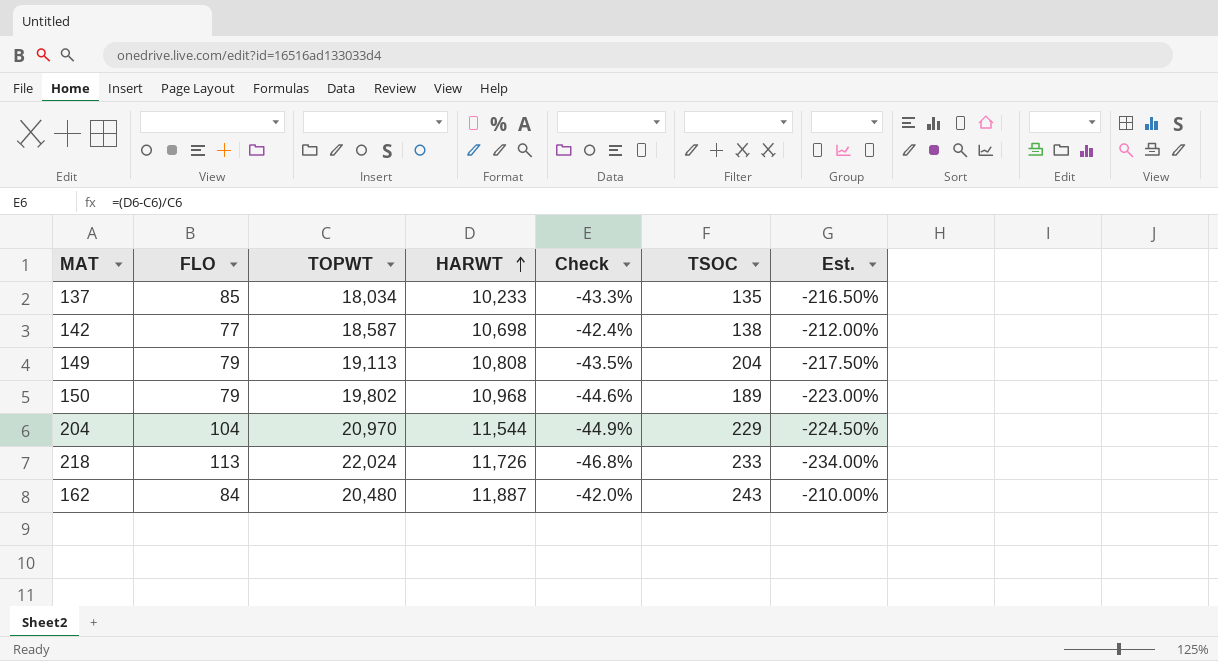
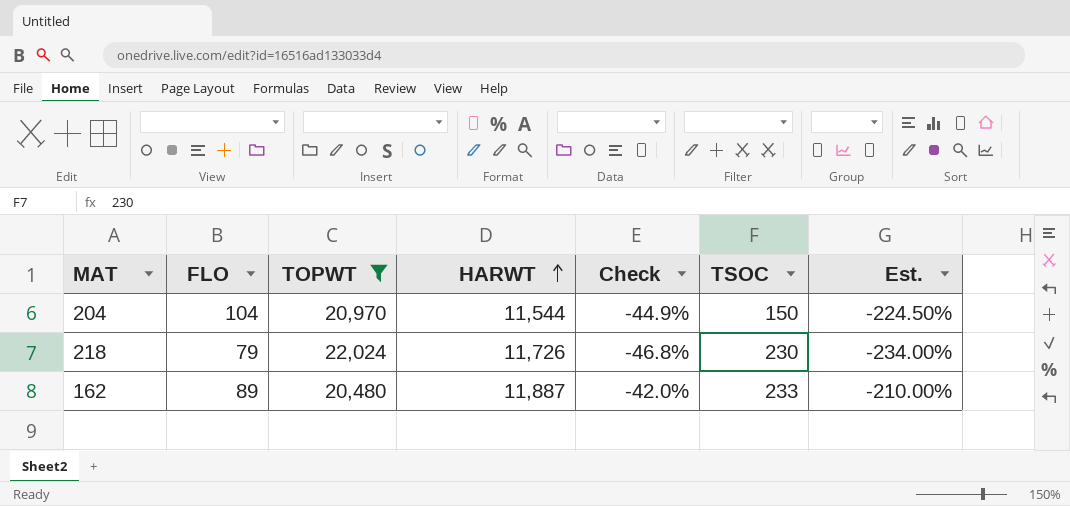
filter: none -> TOPWT >= 20,480
204 | TSOC: 229 -> 150
218 | FLO: 113 -> 79
218 | TSOC: 233 -> 230
162 | FLO: 84 -> 89
162 | TSOC: 243 -> 233

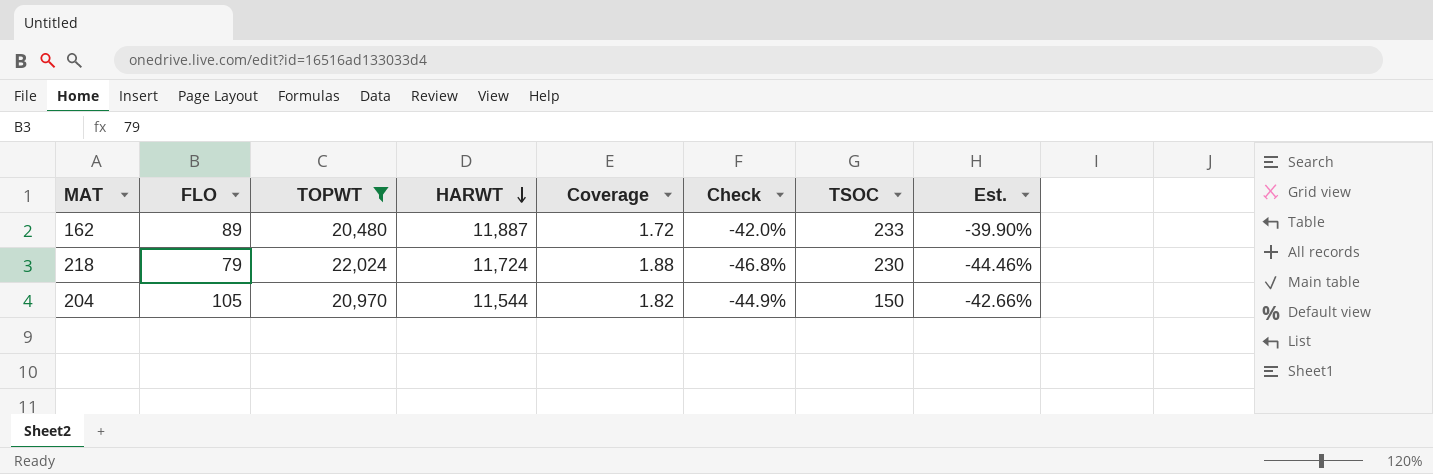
row order: HARWT ascending -> HARWT descending
column Coverage | formula: none -> [TOPWT] / [HARWT]
column Est. | formula: [Check] * 5 -> [Check] * 0.95
218 | HARWT: 11,726 -> 11,724
204 | FLO: 104 -> 105

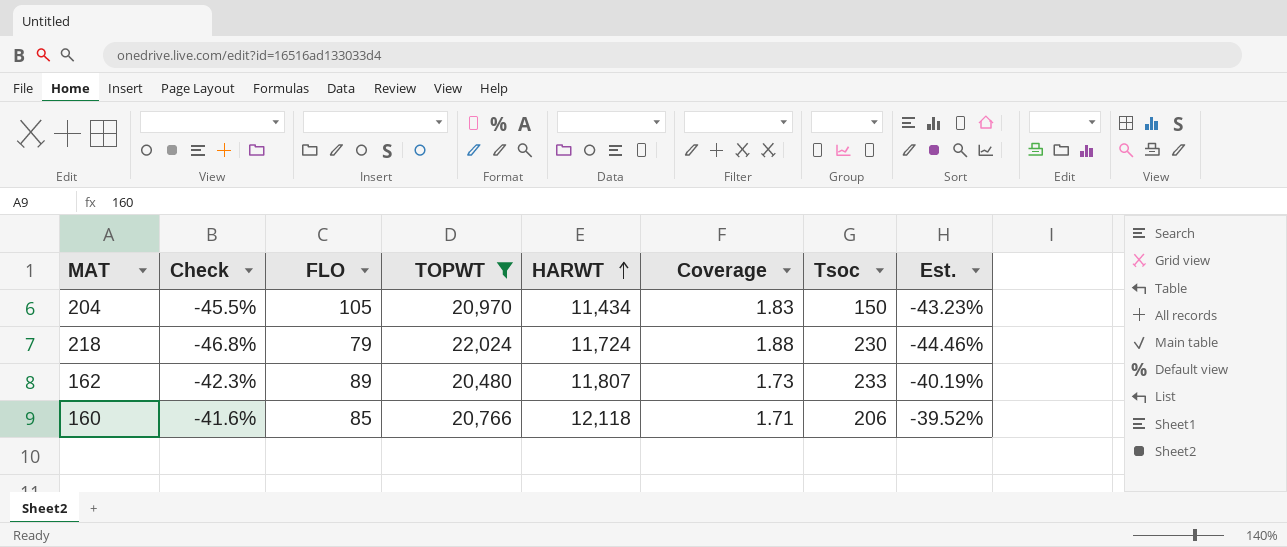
row order: HARWT descending -> HARWT ascending
column Check | position: 6 -> 2
column name: TSOC -> Tsoc
204 | Check: -44.9% -> -45.5%
204 | HARWT: 11,544 -> 11,434
204 | Coverage: 1.82 -> 1.83
204 | Est.: -42.66% -> -43.23%
162 | Check: -42.0% -> -42.3%
162 | HARWT: 11,887 -> 11,807
162 | Coverage: 1.72 -> 1.73
162 | Est.: -39.90% -> -40.19%
row 160: none -> -41.6% | 85 | 20,766 | 12,118 | 1.71 | 206 | -39.52%

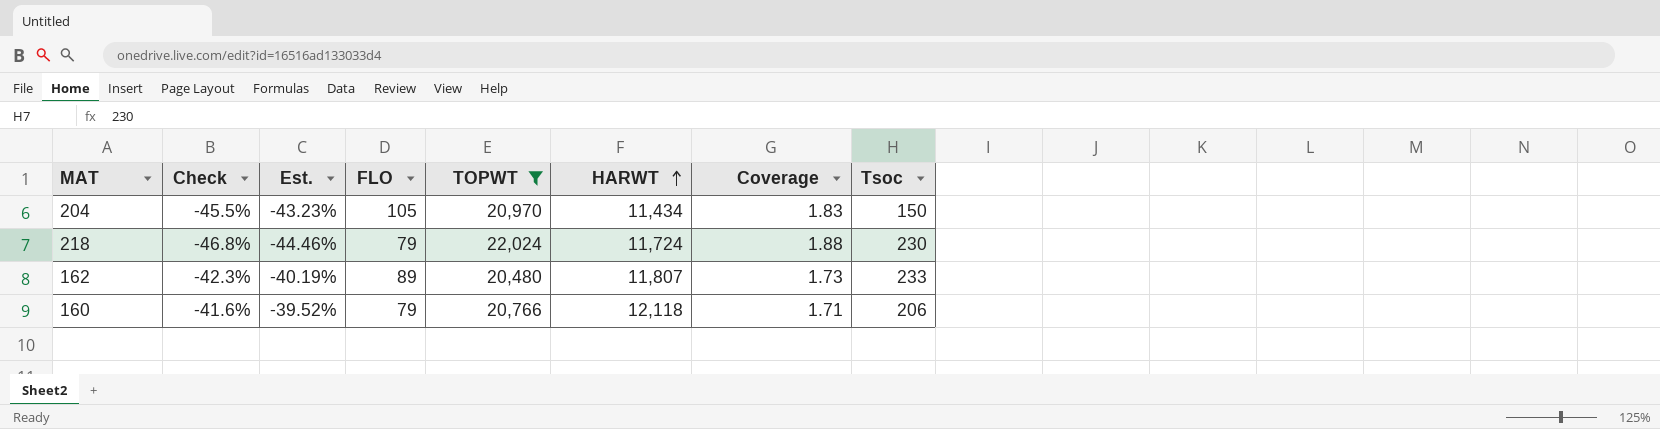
column Est. | position: 8 -> 3
160 | FLO: 85 -> 79

